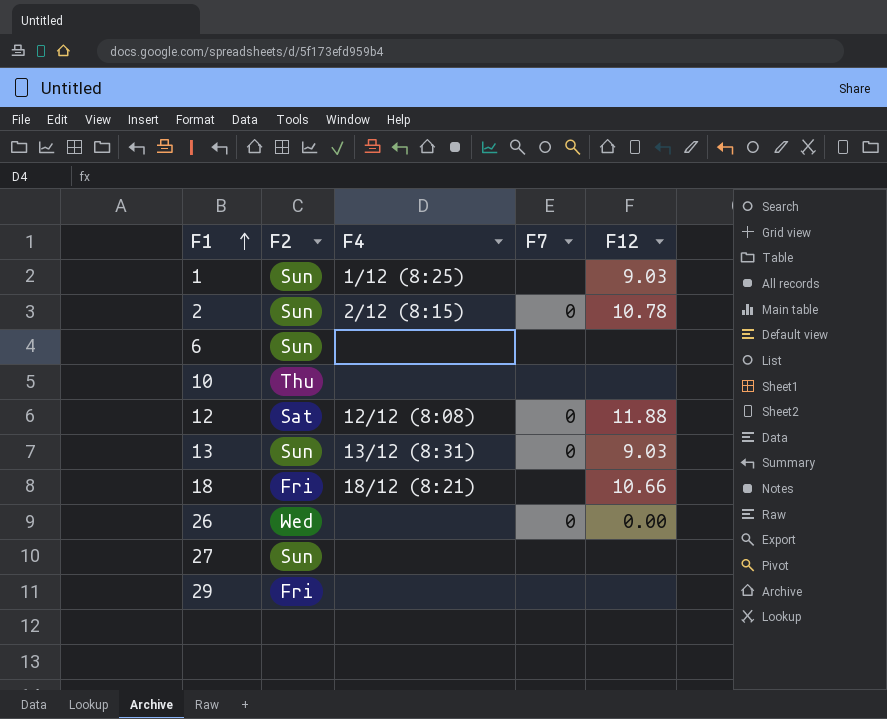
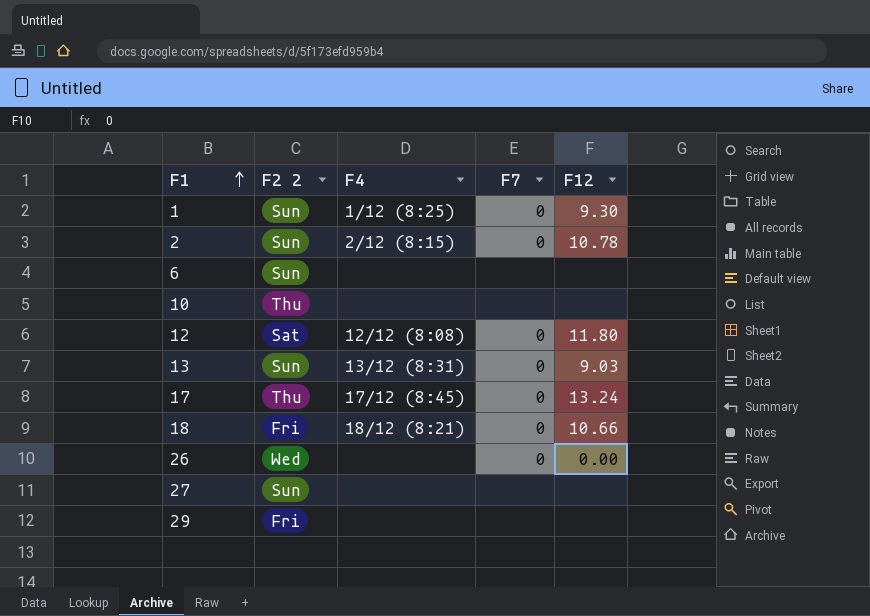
column name: F2 -> F2 2
1 | F7: none -> 0
1 | F12: 9.03 -> 9.30
12 | F12: 11.88 -> 11.80
row 17: none -> Thu | 17/12 (8:45) | 0 | 13.24
18 | F7: none -> 0

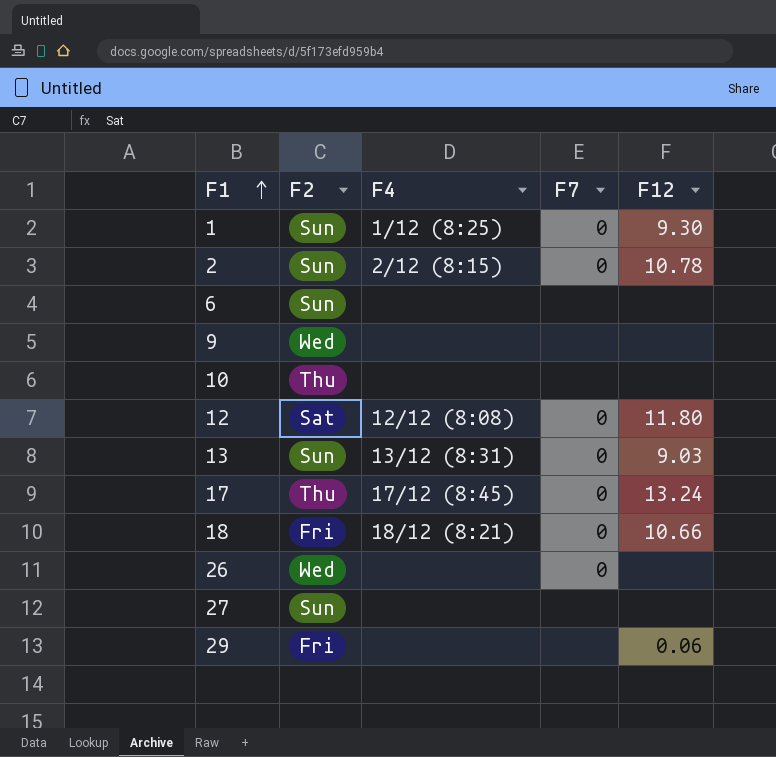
column name: F2 2 -> F2
row 9: none -> Wed | none | none | none
26 | F12: 0.00 -> none
29 | F12: none -> 0.06

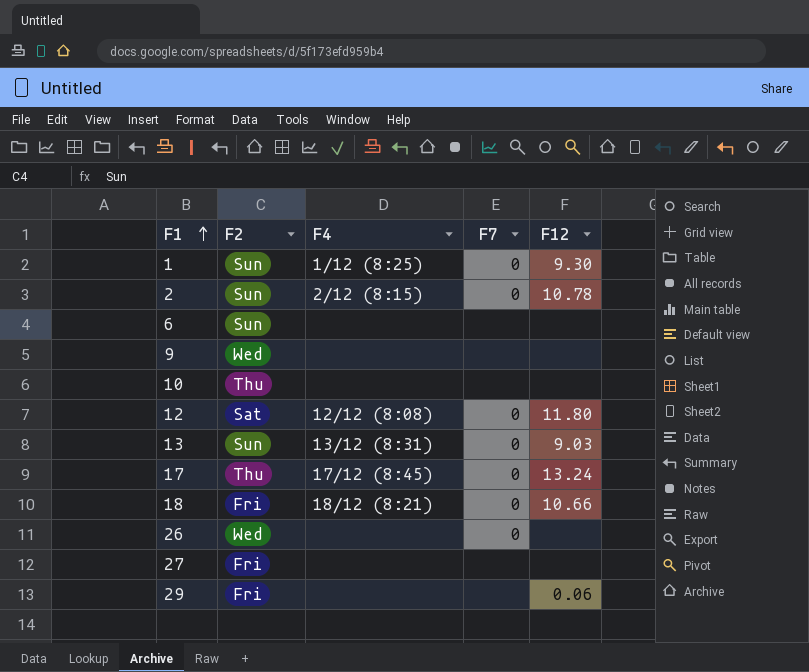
27 | F2: Sun -> Fri

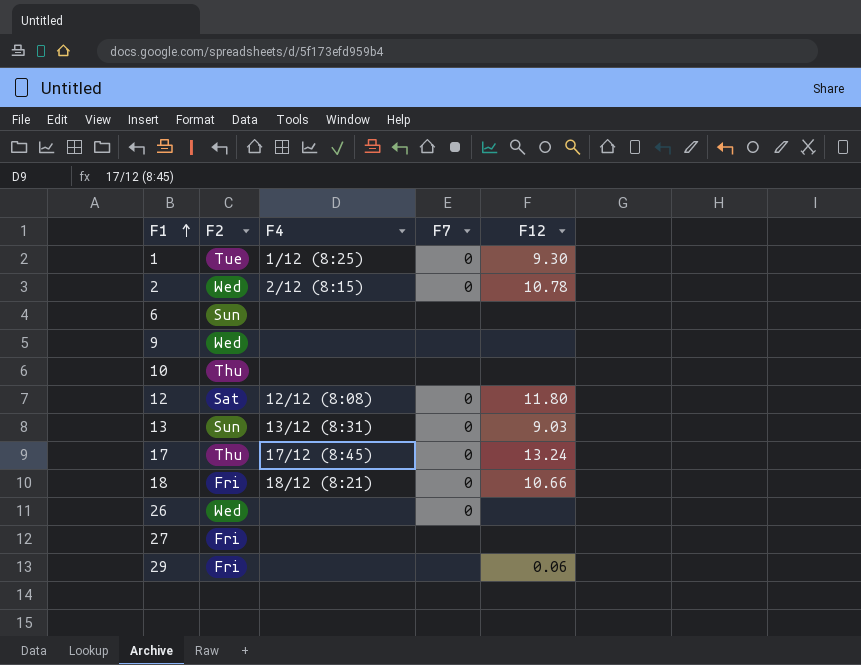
1 | F2: Sun -> Tue
2 | F2: Sun -> Wed

